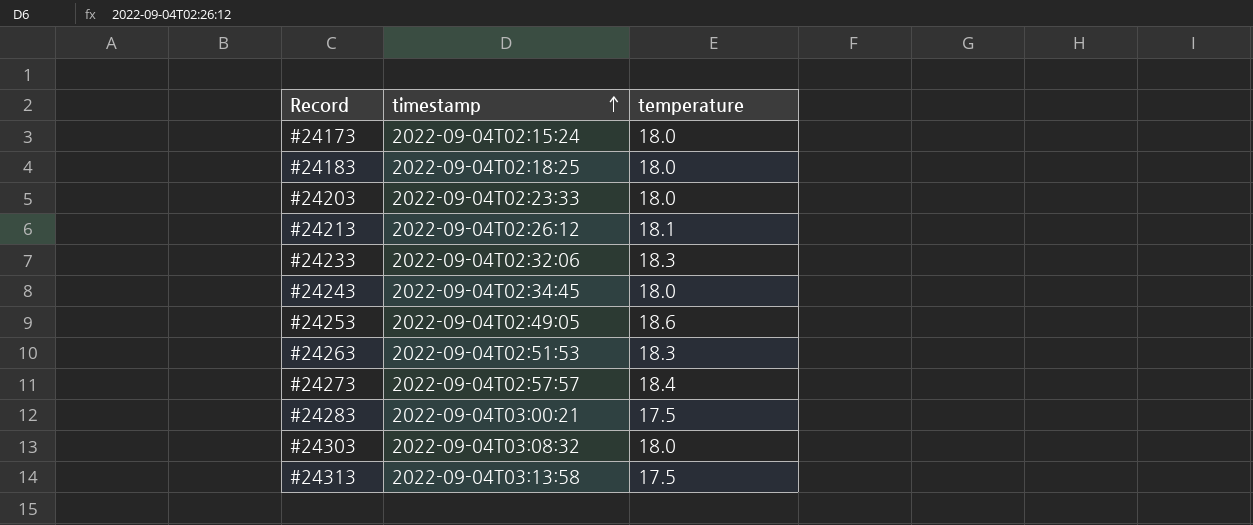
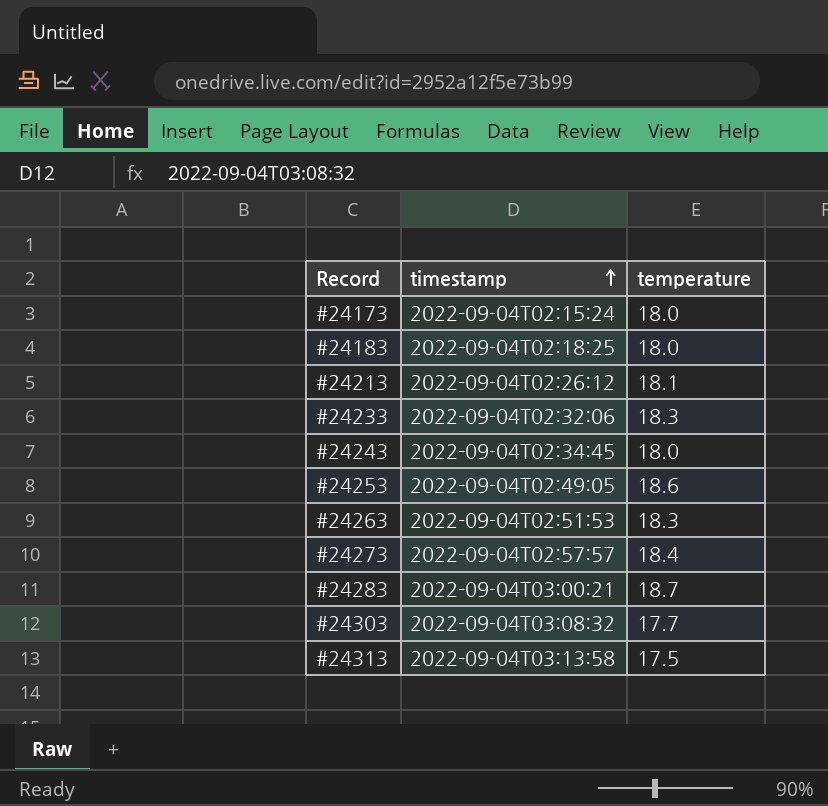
row #24203: 2022-09-04T02:23:33 | 18.0 -> none
#24283 | temperature: 17.5 -> 18.7
#24303 | temperature: 18.0 -> 17.7

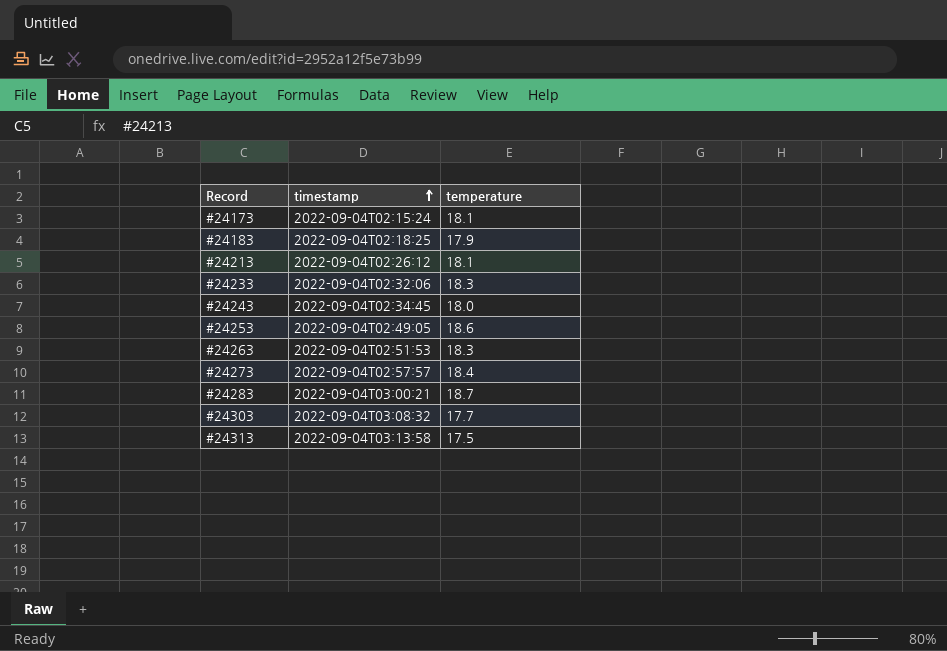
#24173 | temperature: 18.0 -> 18.1
#24183 | temperature: 18.0 -> 17.9

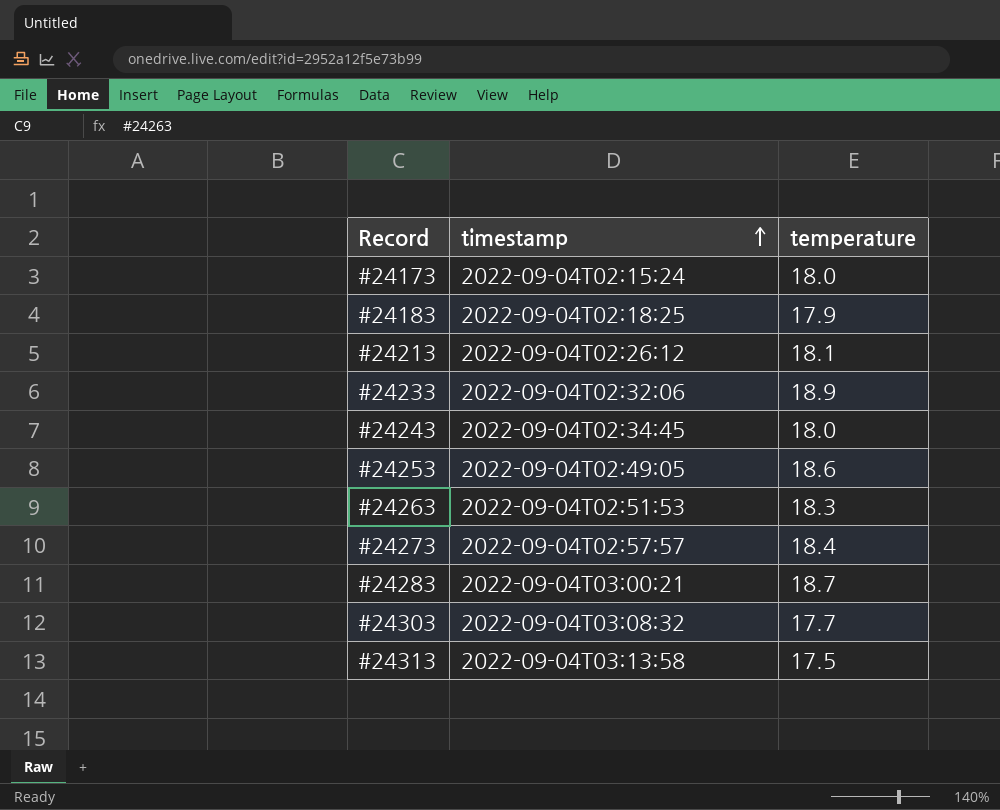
#24173 | temperature: 18.1 -> 18.0
#24233 | temperature: 18.3 -> 18.9

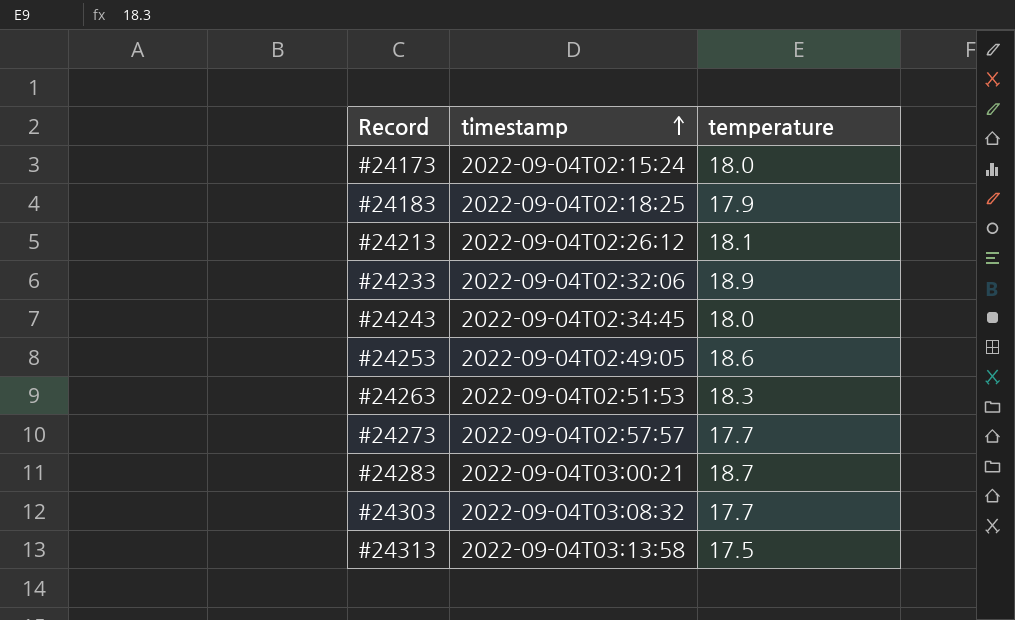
#24273 | temperature: 18.4 -> 17.7

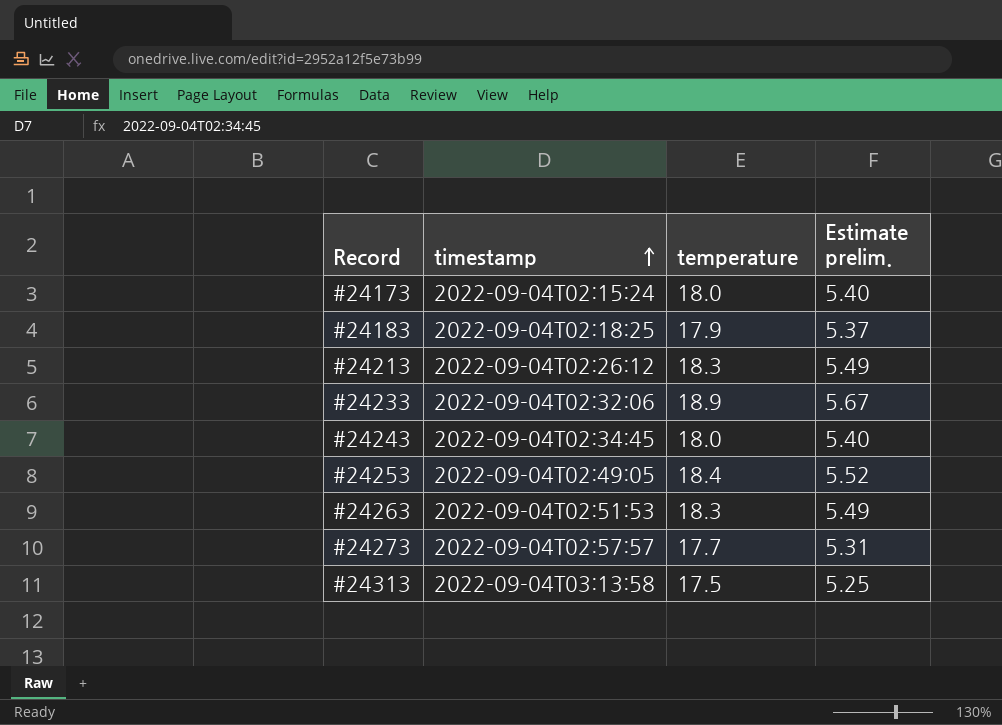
column Estimate prelim. | formula: none -> [temperature] * 0.3
row #24283: 2022-09-04T03:00:21 | 18.7 -> none
row #24303: 2022-09-04T03:08:32 | 17.7 -> none
#24213 | temperature: 18.1 -> 18.3
#24253 | temperature: 18.6 -> 18.4

